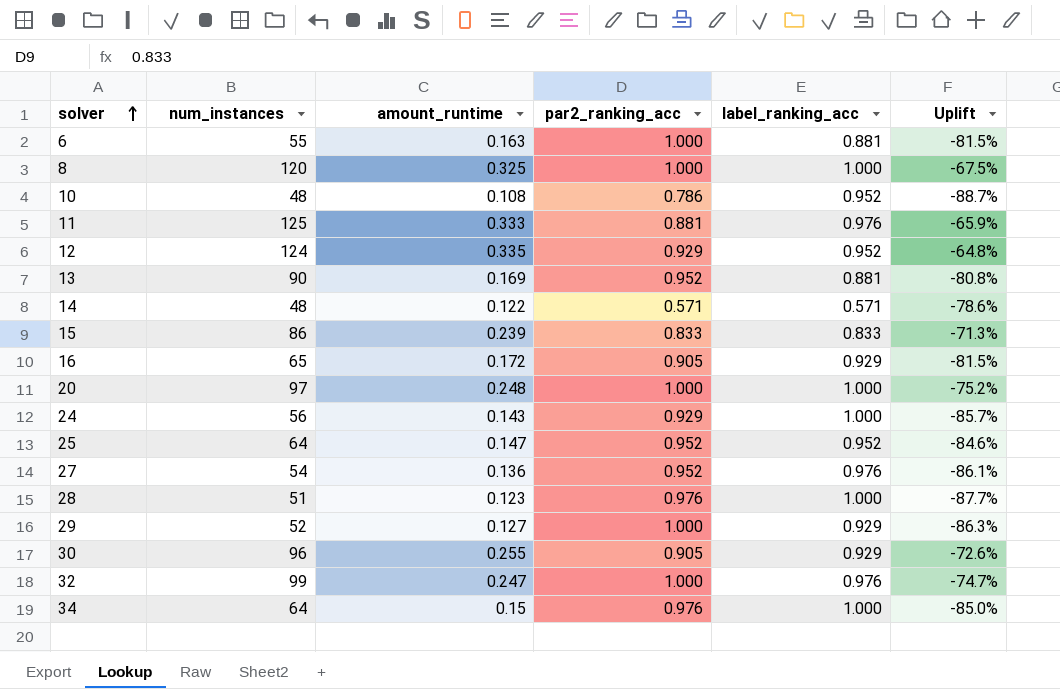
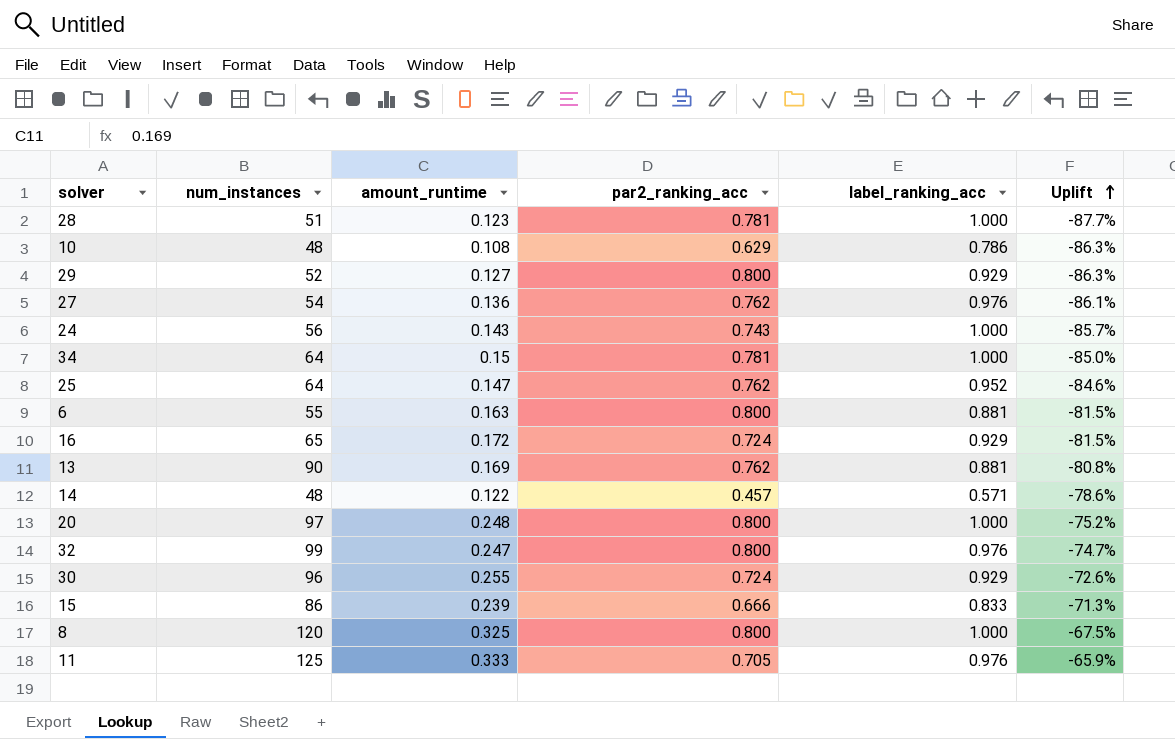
row order: solver ascending -> Uplift ascending
row 12: 124 | 0.335 | 0.929 | 0.952 | -64.8% -> none
28 | par2_ranking_acc: 0.976 -> 0.781
10 | par2_ranking_acc: 0.786 -> 0.629
10 | label_ranking_acc: 0.952 -> 0.786
10 | Uplift: -88.7% -> -86.3%
29 | par2_ranking_acc: 1.000 -> 0.800
27 | par2_ranking_acc: 0.952 -> 0.762
24 | par2_ranking_acc: 0.929 -> 0.743
34 | par2_ranking_acc: 0.976 -> 0.781
25 | par2_ranking_acc: 0.952 -> 0.762
6 | par2_ranking_acc: 1.000 -> 0.800
16 | par2_ranking_acc: 0.905 -> 0.724
13 | par2_ranking_acc: 0.952 -> 0.762
14 | par2_ranking_acc: 0.571 -> 0.457
20 | par2_ranking_acc: 1.000 -> 0.800
32 | par2_ranking_acc: 1.000 -> 0.800
30 | par2_ranking_acc: 0.905 -> 0.724
15 | par2_ranking_acc: 0.833 -> 0.666
8 | par2_ranking_acc: 1.000 -> 0.800
11 | par2_ranking_acc: 0.881 -> 0.705

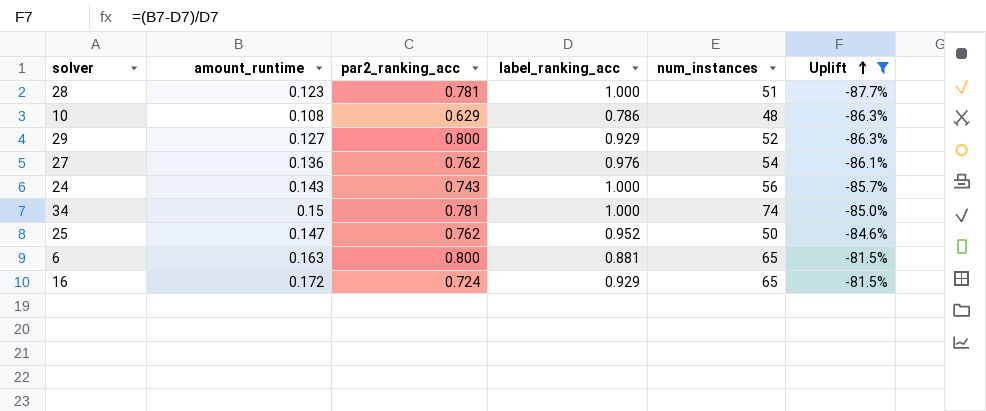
filter: none -> Uplift <= -81.5%
column num_instances | position: 2 -> 5
34 | num_instances: 64 -> 74
25 | num_instances: 64 -> 50
6 | num_instances: 55 -> 65

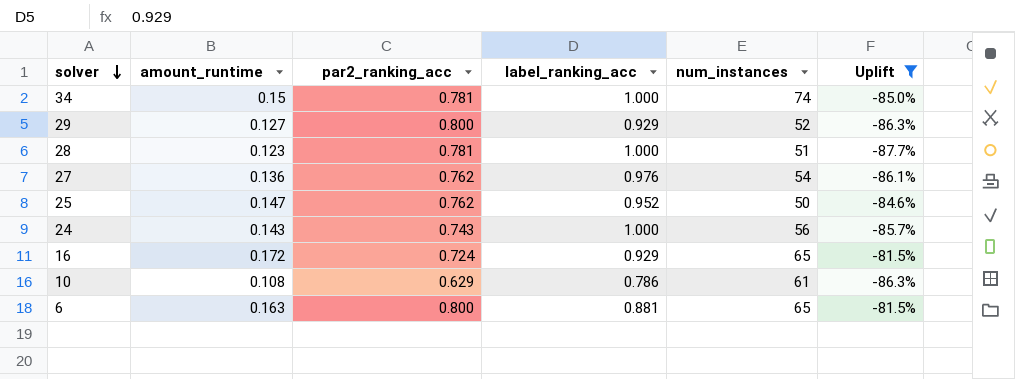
row order: Uplift ascending -> solver descending
10 | num_instances: 48 -> 61

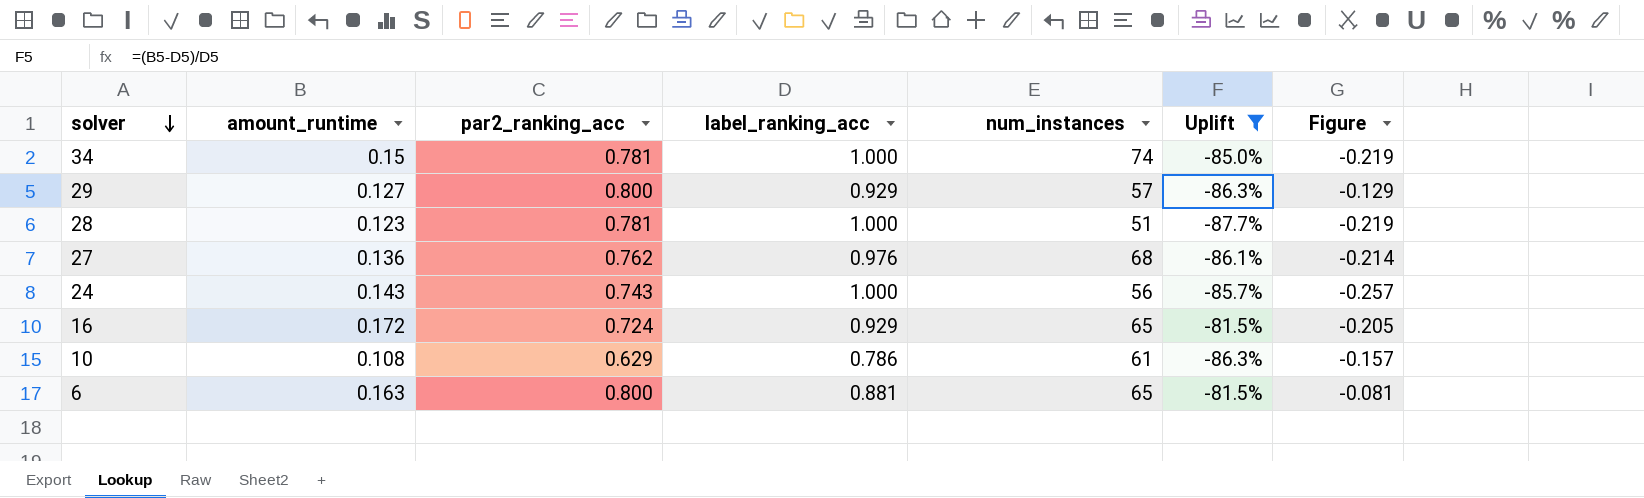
column Figure | formula: none -> [par2_ranking_acc] - [label_ranking_acc]
row 25: 0.147 | 0.762 | 0.952 | 50 | -84.6% -> none
29 | num_instances: 52 -> 57
27 | num_instances: 54 -> 68

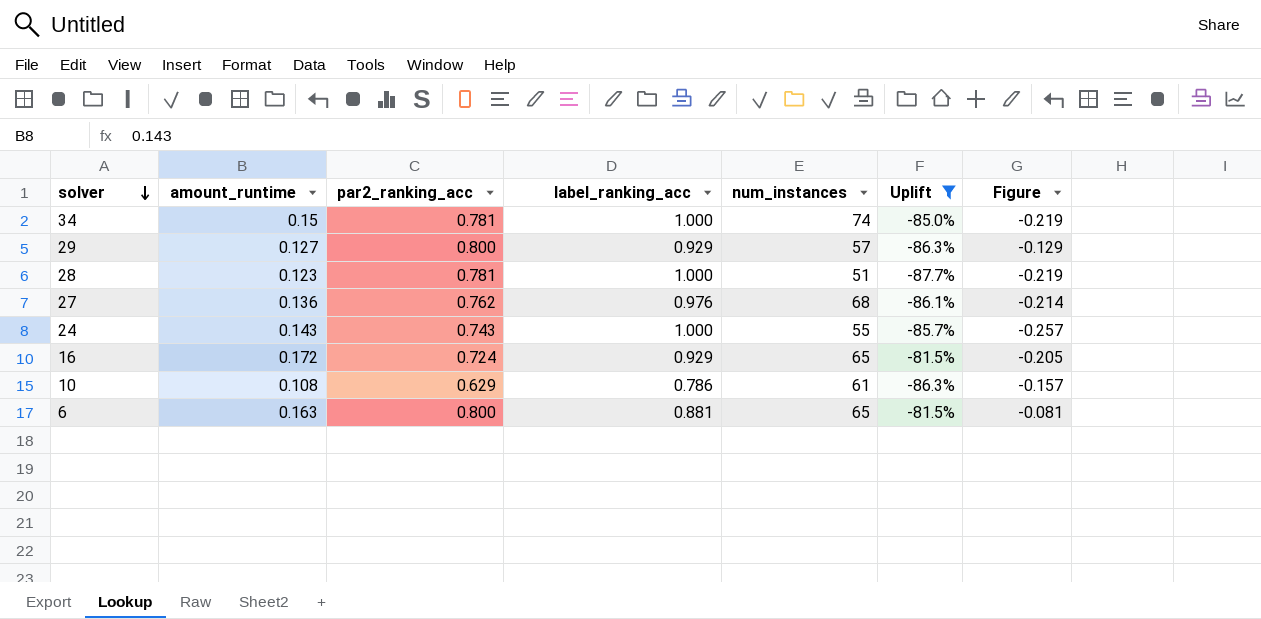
24 | num_instances: 56 -> 55

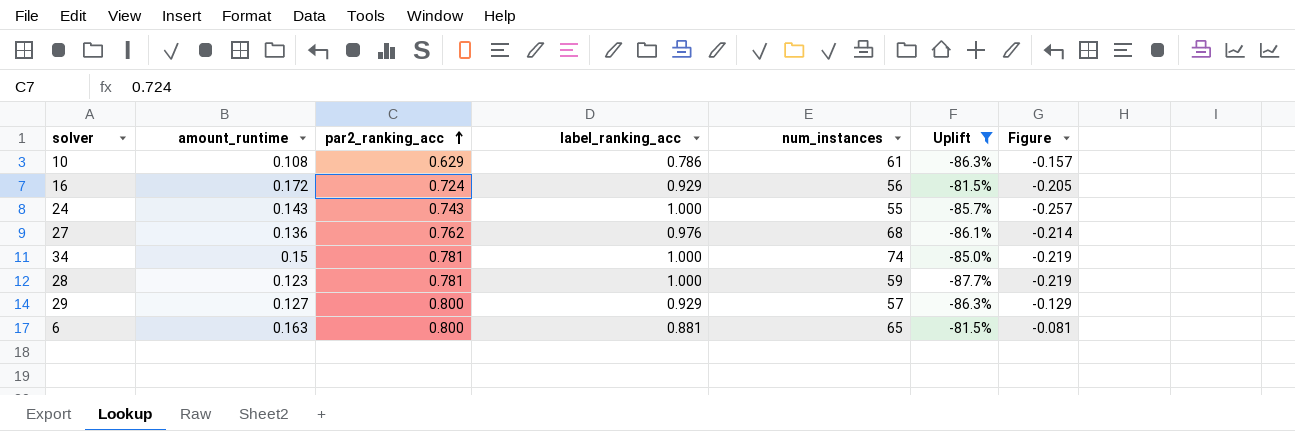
row order: solver descending -> par2_ranking_acc ascending
16 | num_instances: 65 -> 56
28 | num_instances: 51 -> 59

